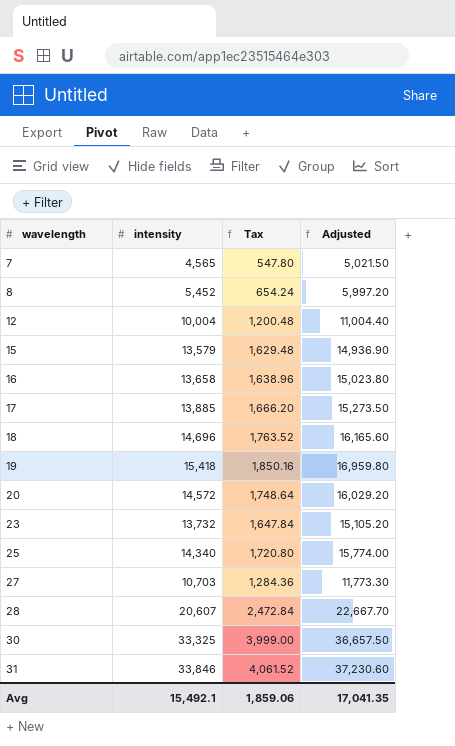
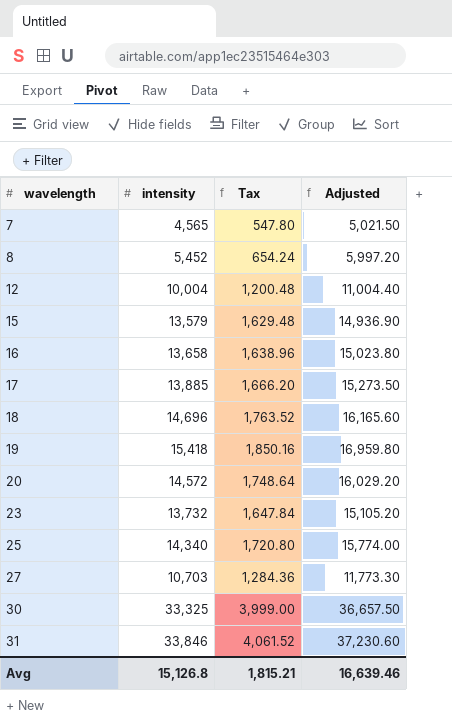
row 28: 20,607 | 2,472.84 | 22,667.70 -> none
Avg | intensity: 15,492.1 -> 15,126.8
Avg | Tax: 1,859.06 -> 1,815.21
Avg | Adjusted: 17,041.35 -> 16,639.46

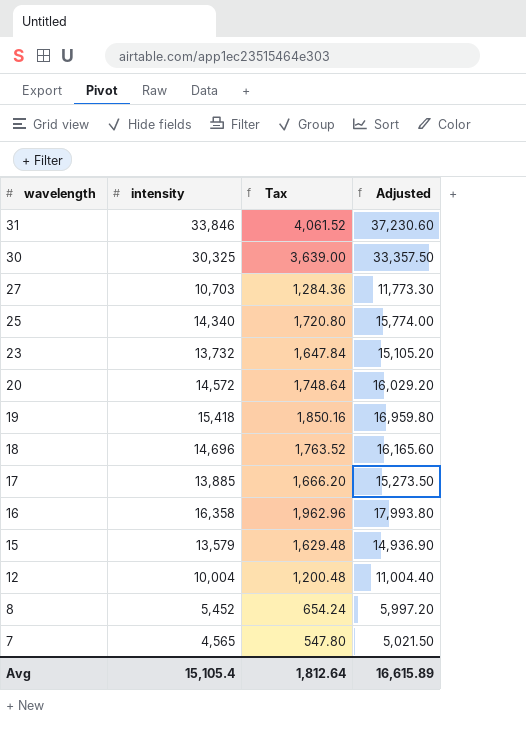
row order: wavelength ascending -> wavelength descending
30 | intensity: 33,325 -> 30,325
30 | Tax: 3,999.00 -> 3,639.00
30 | Adjusted: 36,657.50 -> 33,357.50
16 | intensity: 13,658 -> 16,358
16 | Tax: 1,638.96 -> 1,962.96
16 | Adjusted: 15,023.80 -> 17,993.80
Avg | intensity: 15,126.8 -> 15,105.4
Avg | Tax: 1,815.21 -> 1,812.64
Avg | Adjusted: 16,639.46 -> 16,615.89

